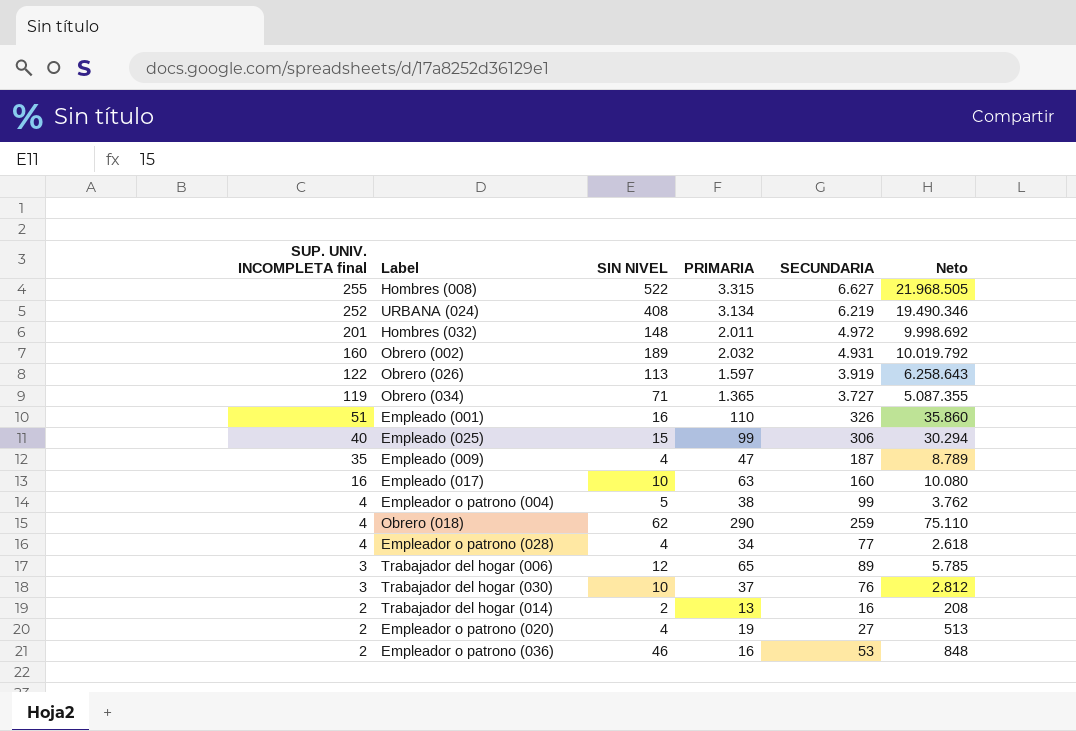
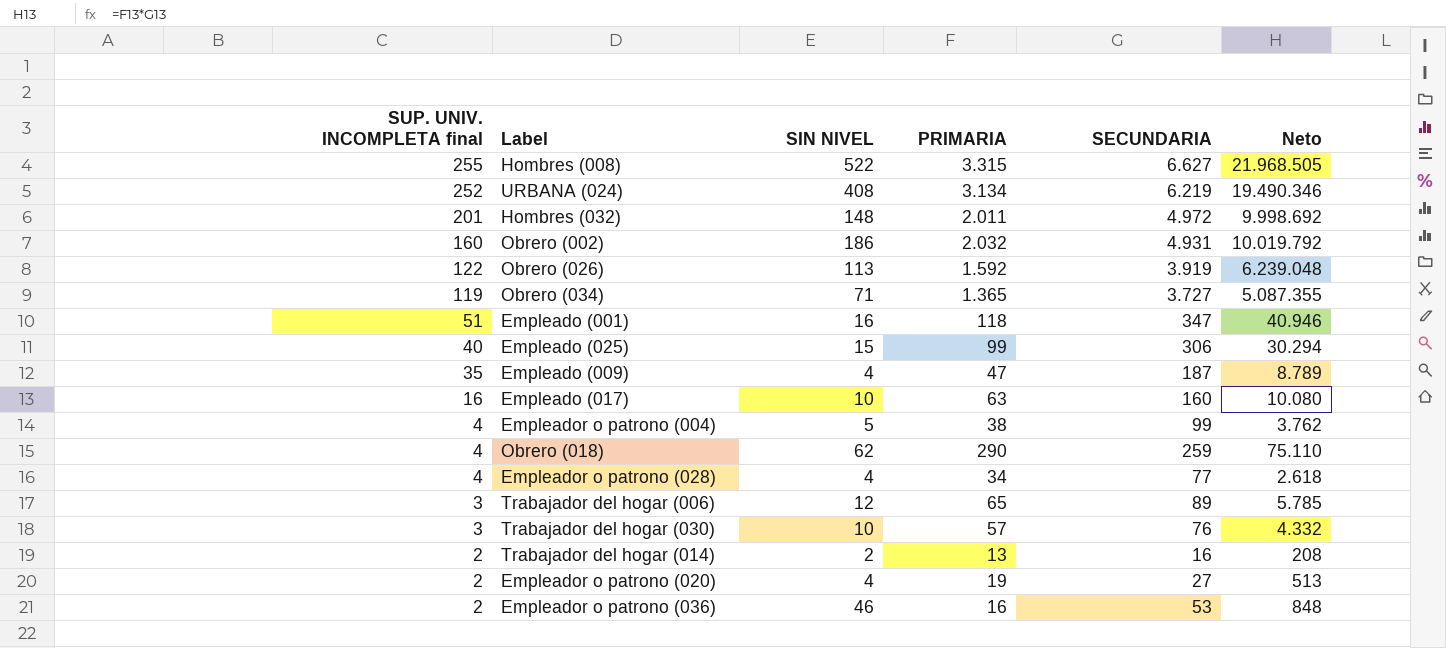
Obrero (002) | SIN NIVEL: 189 -> 186
Obrero (026) | PRIMARIA: 1.597 -> 1.592
Obrero (026) | Neto: 6.258.643 -> 6.239.048
Empleado (001) | PRIMARIA: 110 -> 118
Empleado (001) | SECUNDARIA: 326 -> 347
Empleado (001) | Neto: 35.860 -> 40.946
Trabajador del hogar (030) | PRIMARIA: 37 -> 57
Trabajador del hogar (030) | Neto: 2.812 -> 4.332

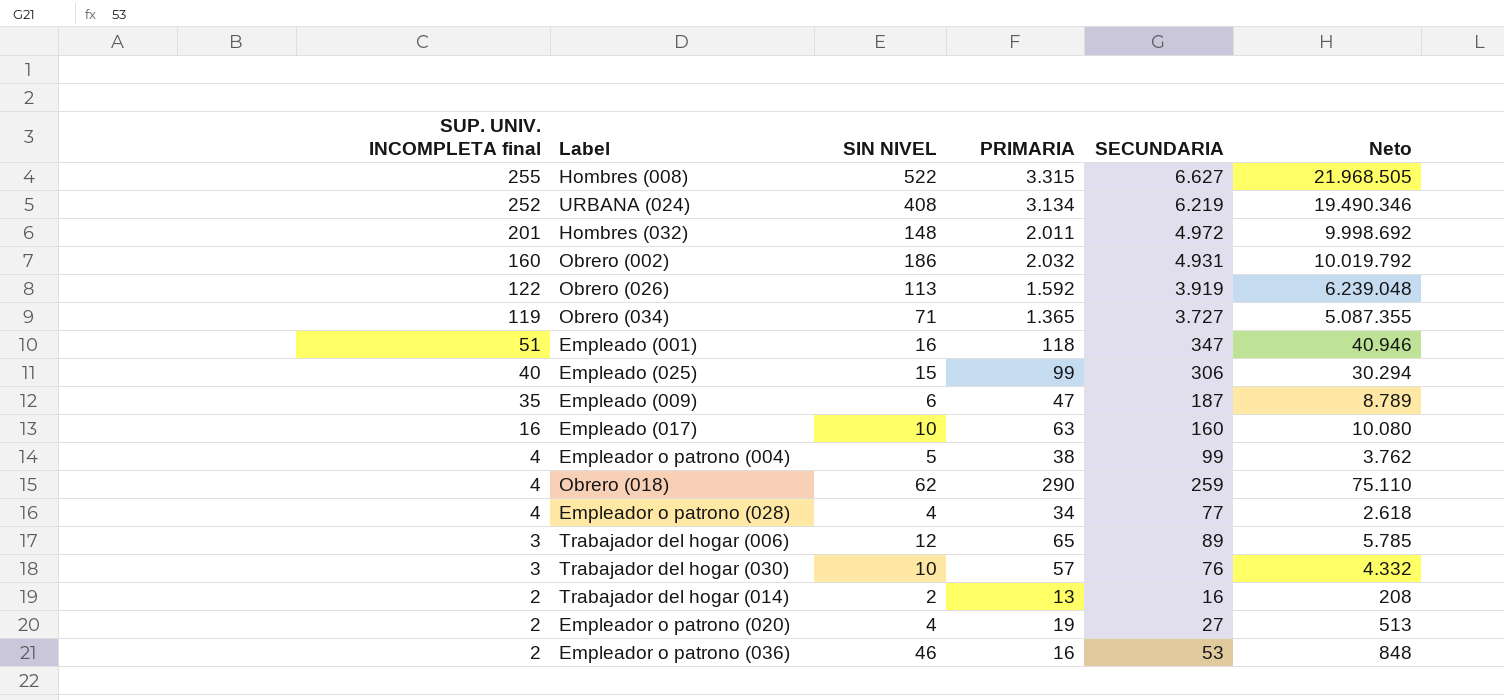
Empleado (009) | SIN NIVEL: 4 -> 6

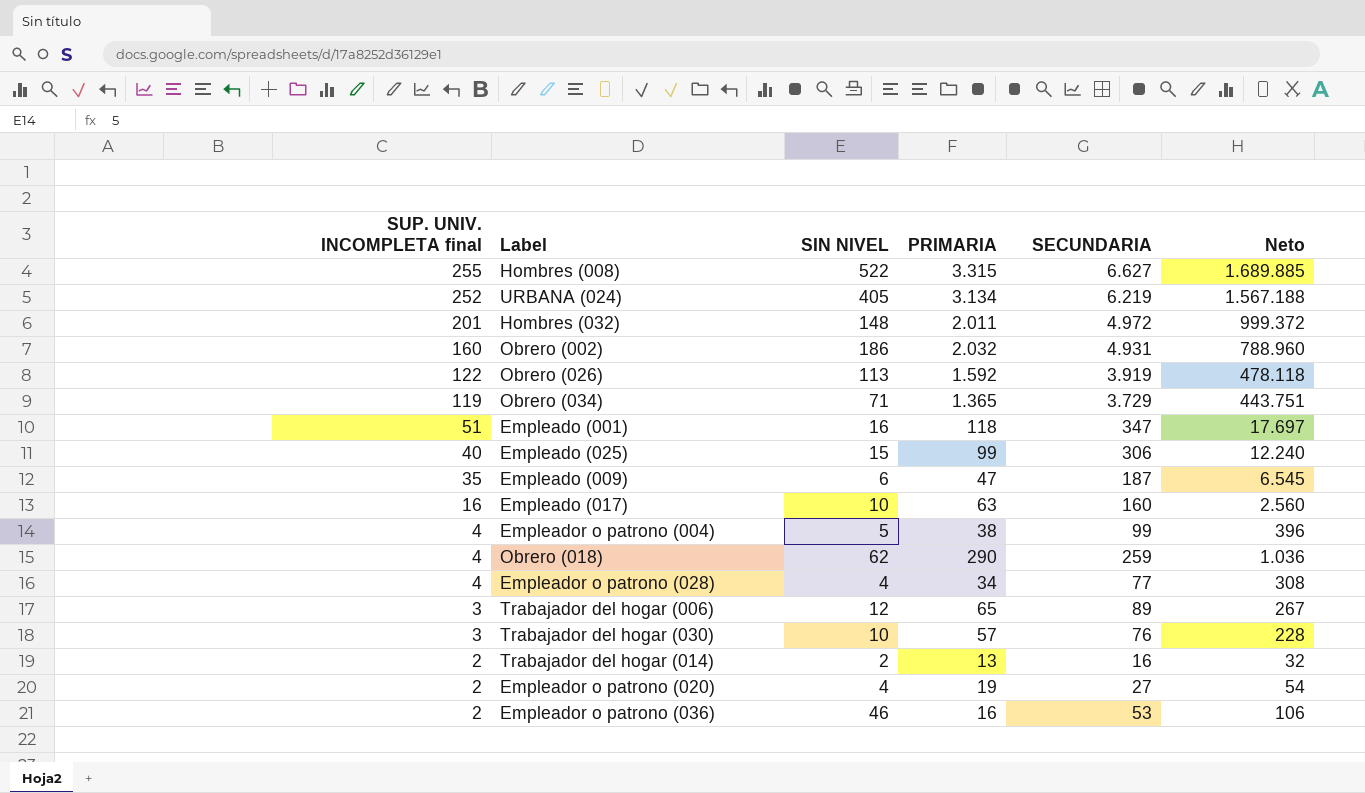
column Neto | formula: [PRIMARIA] * [SECUNDARIA] -> [SUP. UNIV. INCOMPLETA final] * [SECUNDARIA]
URBANA (024) | SIN NIVEL: 408 -> 405
Obrero (034) | SECUNDARIA: 3.727 -> 3.729

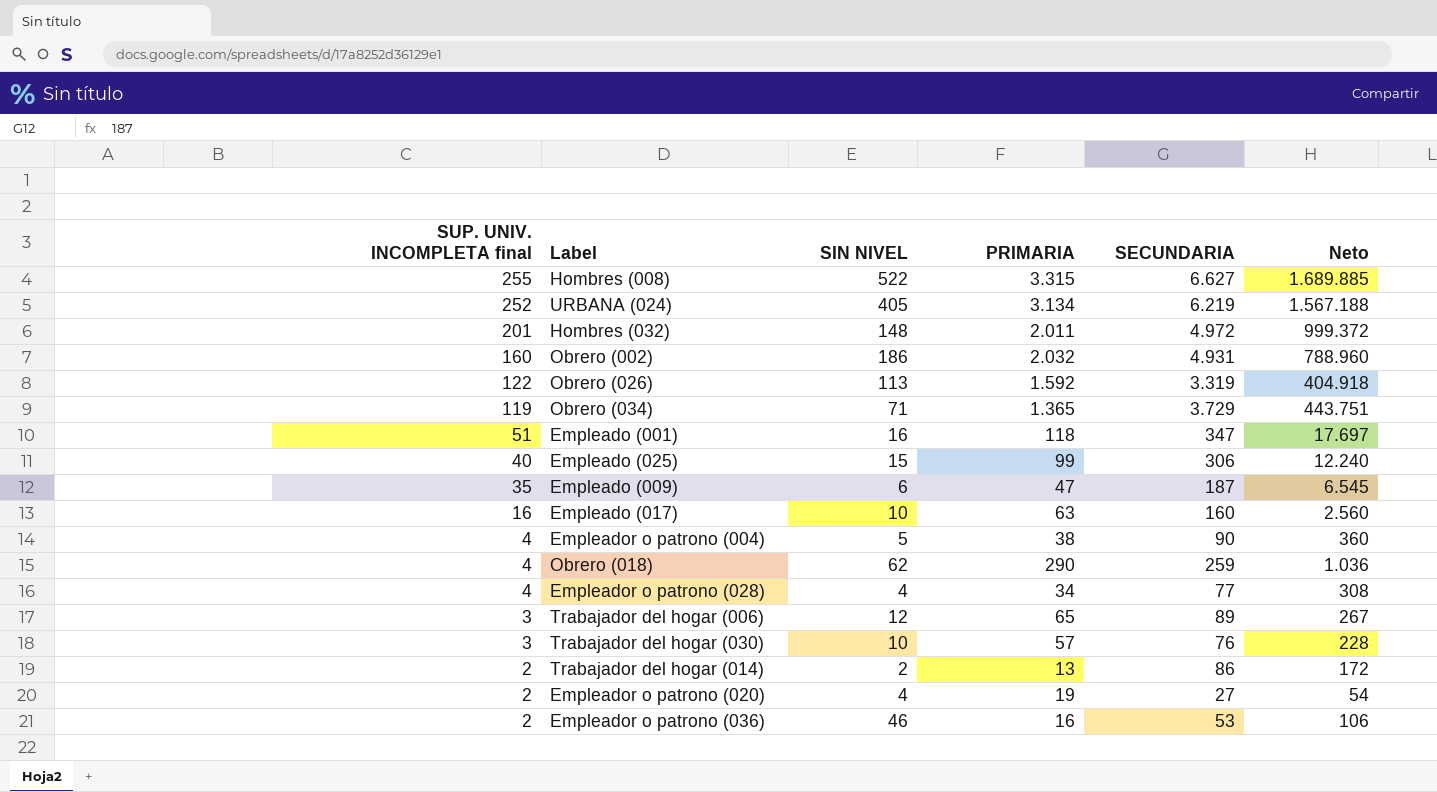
Obrero (026) | SECUNDARIA: 3.919 -> 3.319
Obrero (026) | Neto: 478.118 -> 404.918
Empleador o patrono (004) | SECUNDARIA: 99 -> 90
Empleador o patrono (004) | Neto: 396 -> 360
Trabajador del hogar (014) | SECUNDARIA: 16 -> 86
Trabajador del hogar (014) | Neto: 32 -> 172

